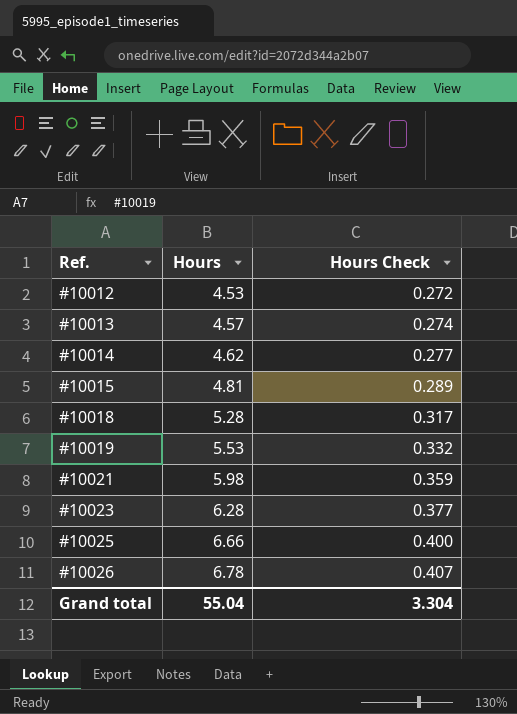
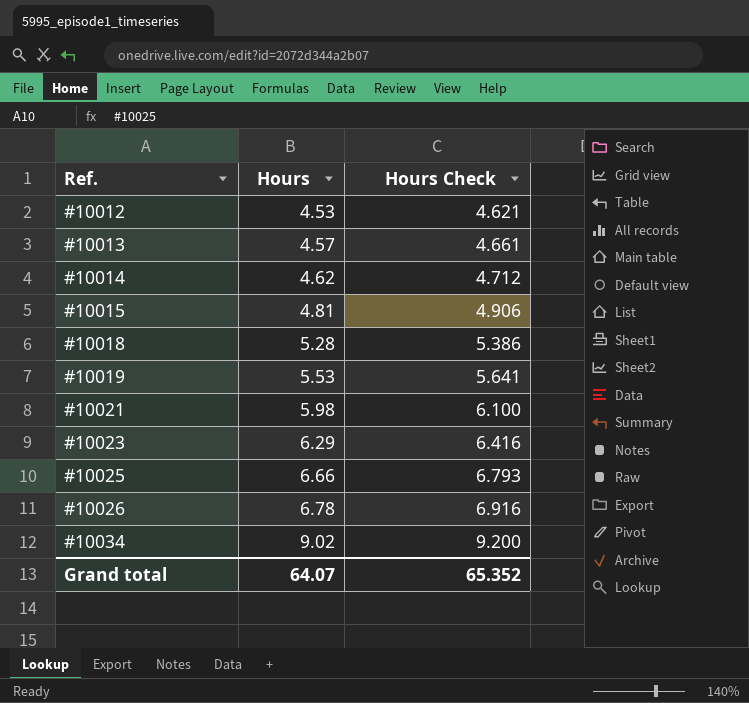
column Hours Check | formula: [Hours] * 0.06 -> [Hours] * 1.02
#10023 | Hours: 6.28 -> 6.29
row #10034: none -> 9.02 | 9.200
Grand total | Hours: 55.04 -> 64.07
Grand total | Hours Check: 3.304 -> 65.352

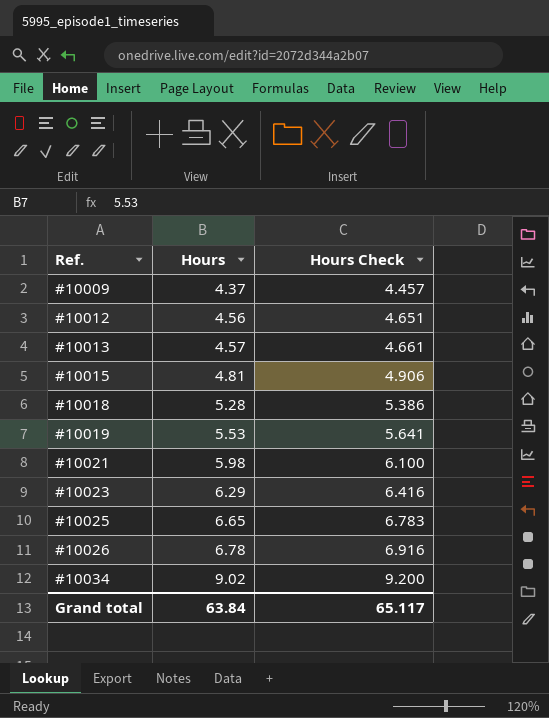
row #10014: 4.62 | 4.712 -> none
row #10009: none -> 4.37 | 4.457
#10012 | Hours: 4.53 -> 4.56
#10012 | Hours Check: 4.621 -> 4.651
#10025 | Hours: 6.66 -> 6.65
#10025 | Hours Check: 6.793 -> 6.783
Grand total | Hours: 64.07 -> 63.84
Grand total | Hours Check: 65.352 -> 65.117

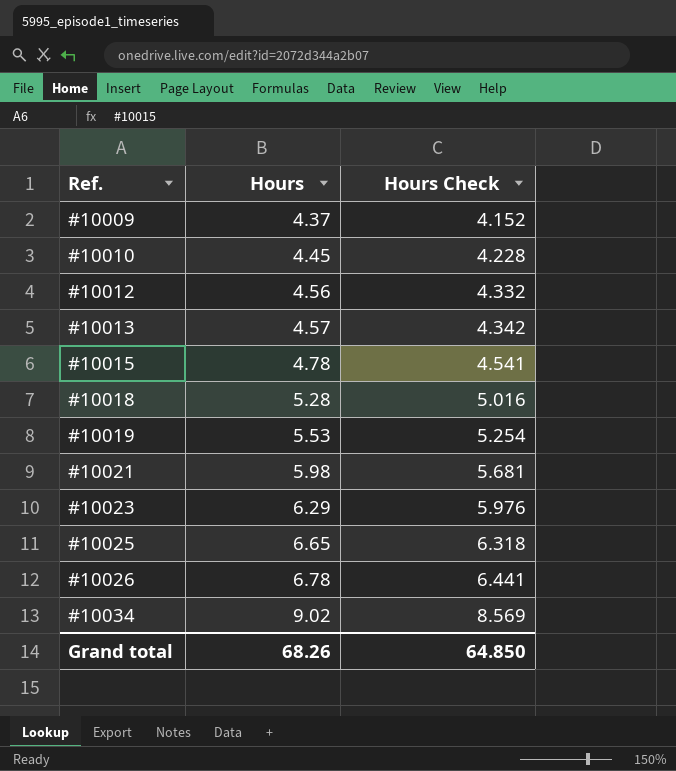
column Hours Check | formula: [Hours] * 1.02 -> [Hours] * 0.95
row #10010: none -> 4.45 | 4.228
#10015 | Hours: 4.81 -> 4.78
Grand total | Hours: 63.84 -> 68.26
Grand total | Hours Check: 65.117 -> 64.850

